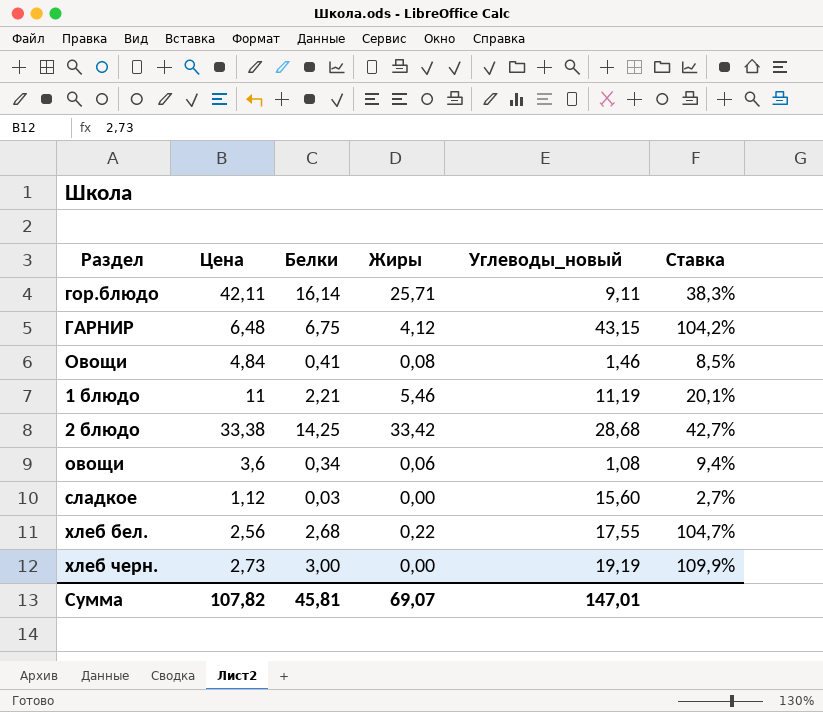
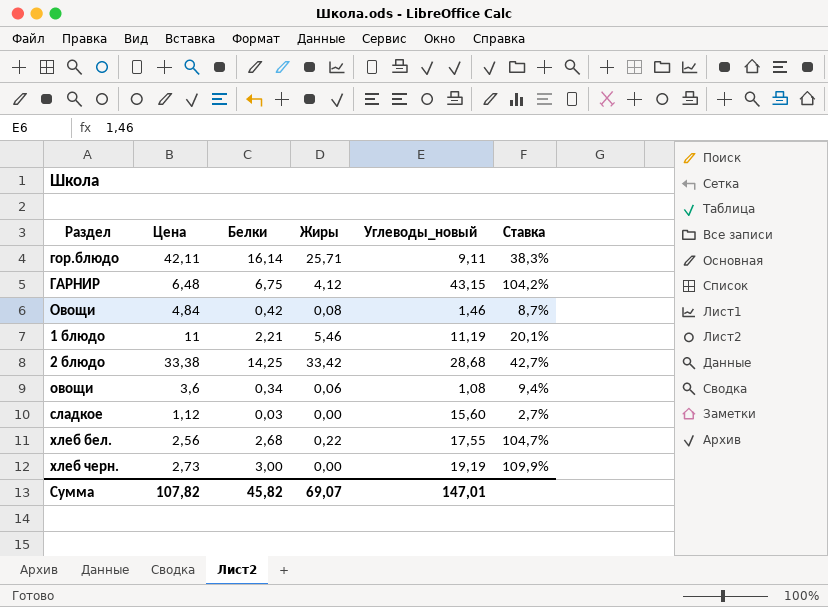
Овощи | Белки: 0,41 -> 0,42
Овощи | Ставка: 8,5% -> 8,7%
Сумма | Белки: 45,81 -> 45,82

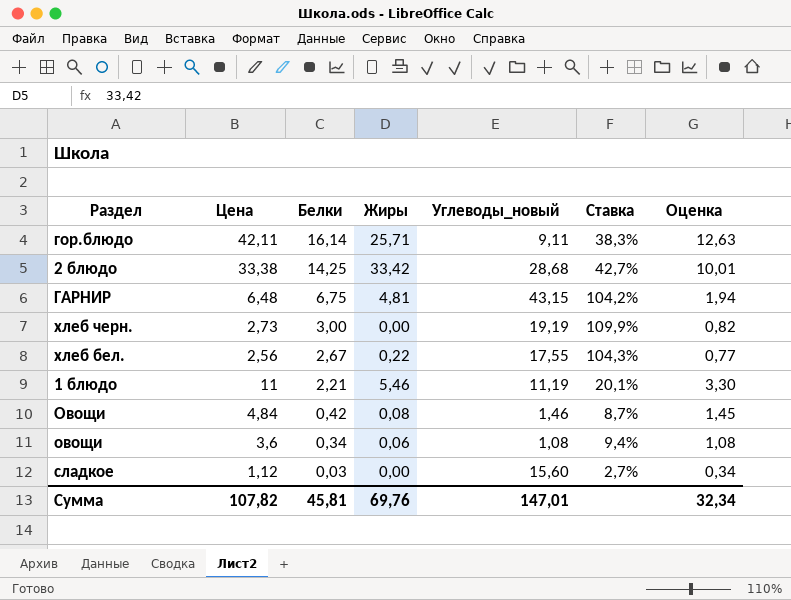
row order: none -> Белки descending
column Оценка | formula: none -> [Цена] * 0,3
ГАРНИР | Жиры: 4,12 -> 4,81
хлеб бел. | Белки: 2,68 -> 2,67
хлеб бел. | Ставка: 104,7% -> 104,3%
Сумма | Белки: 45,82 -> 45,81
Сумма | Жиры: 69,07 -> 69,76

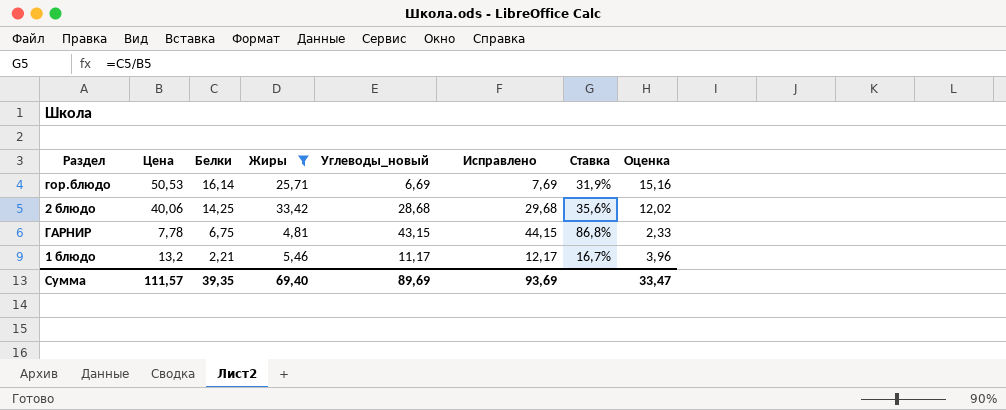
filter: none -> Жиры >= 4,81
column Исправлено | formula: none -> [Углеводы_новый] + 1
гор.блюдо | Цена: 42,11 -> 50,53
гор.блюдо | Углеводы_новый: 9,11 -> 6,69
гор.блюдо | Ставка: 38,3% -> 31,9%
гор.блюдо | Оценка: 12,63 -> 15,16
2 блюдо | Цена: 33,38 -> 40,06
2 блюдо | Ставка: 42,7% -> 35,6%
2 блюдо | Оценка: 10,01 -> 12,02
ГАРНИР | Цена: 6,48 -> 7,78
ГАРНИР | Ставка: 104,2% -> 86,8%
ГАРНИР | Оценка: 1,94 -> 2,33
1 блюдо | Цена: 11 -> 13,2
1 блюдо | Углеводы_новый: 11,19 -> 11,17
1 блюдо | Ставка: 20,1% -> 16,7%
1 блюдо | Оценка: 3,30 -> 3,96
Сумма | Цена: 107,82 -> 111,57
Сумма | Белки: 45,81 -> 39,35
Сумма | Жиры: 69,76 -> 69,40
Сумма | Углеводы_новый: 147,01 -> 89,69
Сумма | Оценка: 32,34 -> 33,47

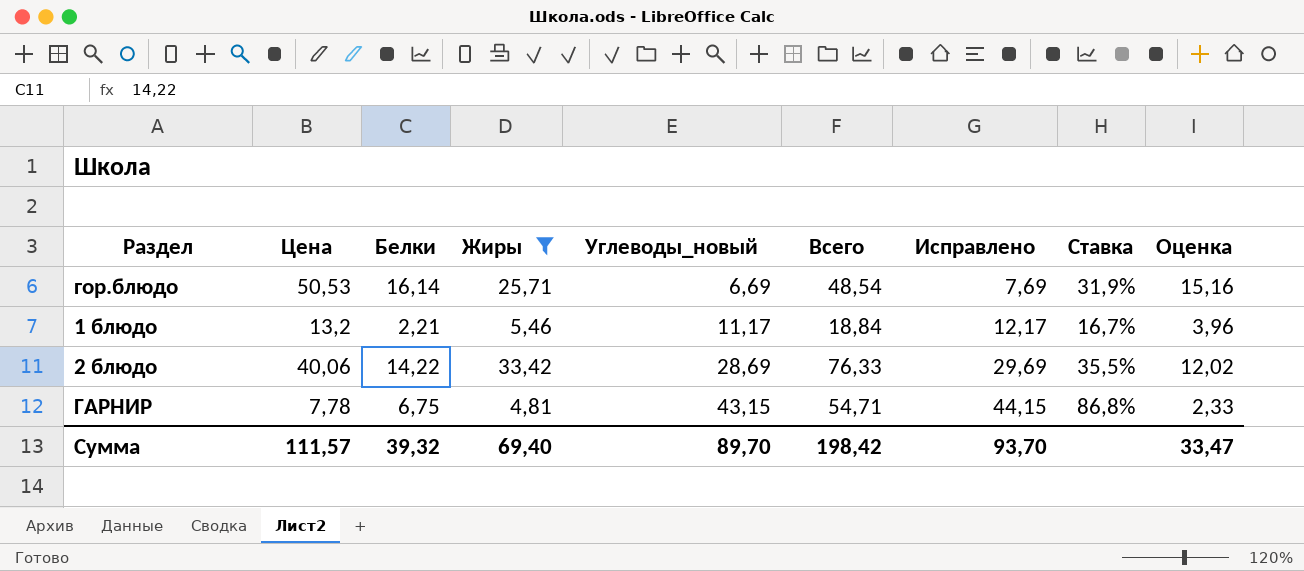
row order: Белки descending -> Углеводы_новый ascending
column Всего | formula: none -> [Белки] + [Жиры] + [Углеводы_новый]
2 блюдо | Белки: 14,25 -> 14,22
2 блюдо | Углеводы_новый: 28,68 -> 28,69
2 блюдо | Исправлено: 29,68 -> 29,69
2 блюдо | Ставка: 35,6% -> 35,5%
Сумма | Белки: 39,35 -> 39,32
Сумма | Углеводы_новый: 89,69 -> 89,70
Сумма | Исправлено: 93,69 -> 93,70

